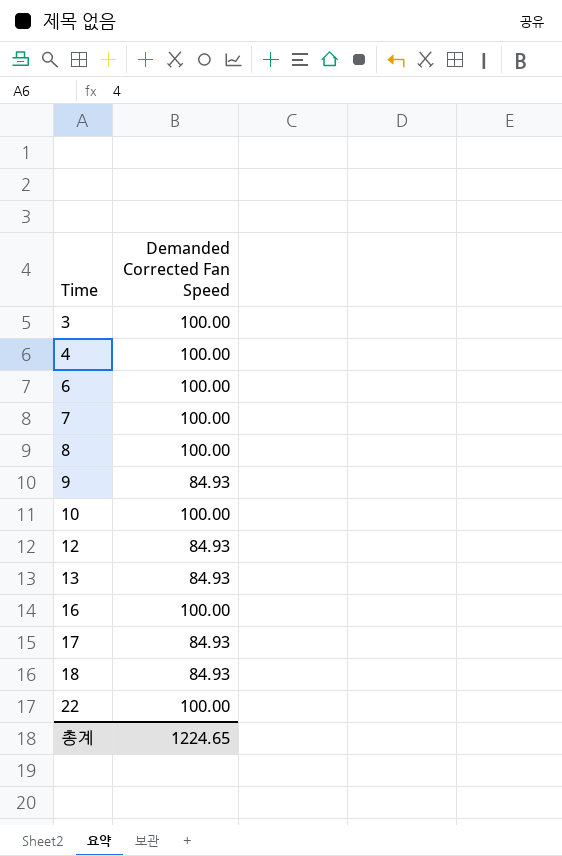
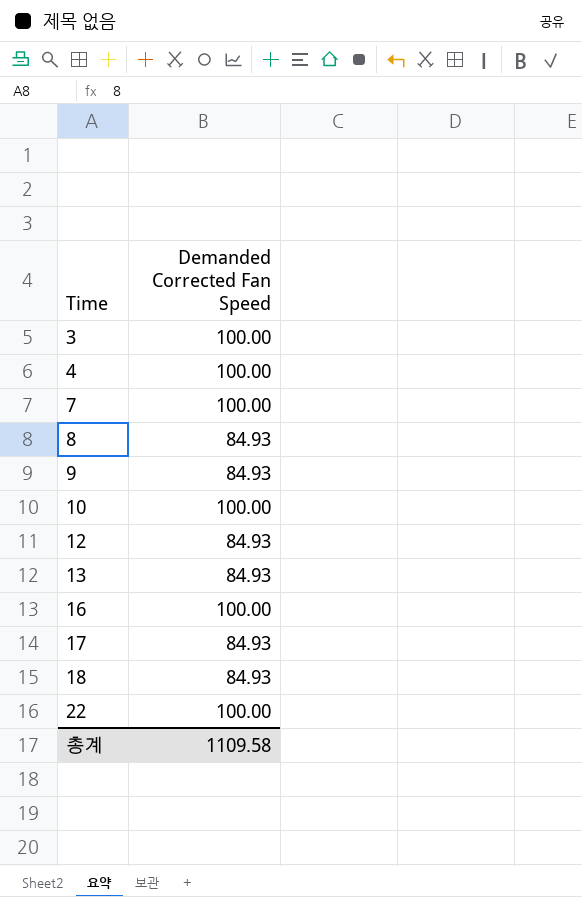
row 6: 100.00 -> none
8 | Demanded Corrected Fan Speed: 100.00 -> 84.93
총계 | Demanded Corrected Fan Speed: 1224.65 -> 1109.58

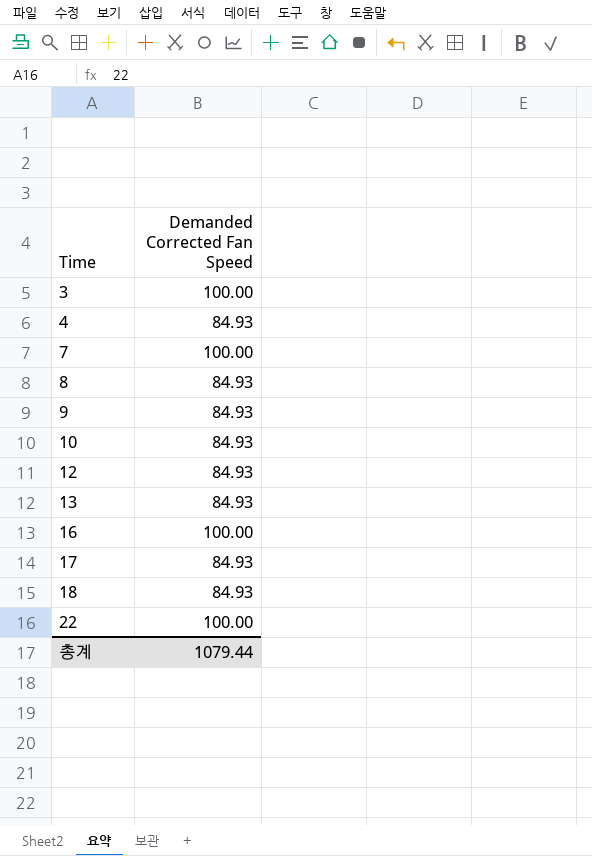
4 | Demanded Corrected Fan Speed: 100.00 -> 84.93
10 | Demanded Corrected Fan Speed: 100.00 -> 84.93
총계 | Demanded Corrected Fan Speed: 1109.58 -> 1079.44

